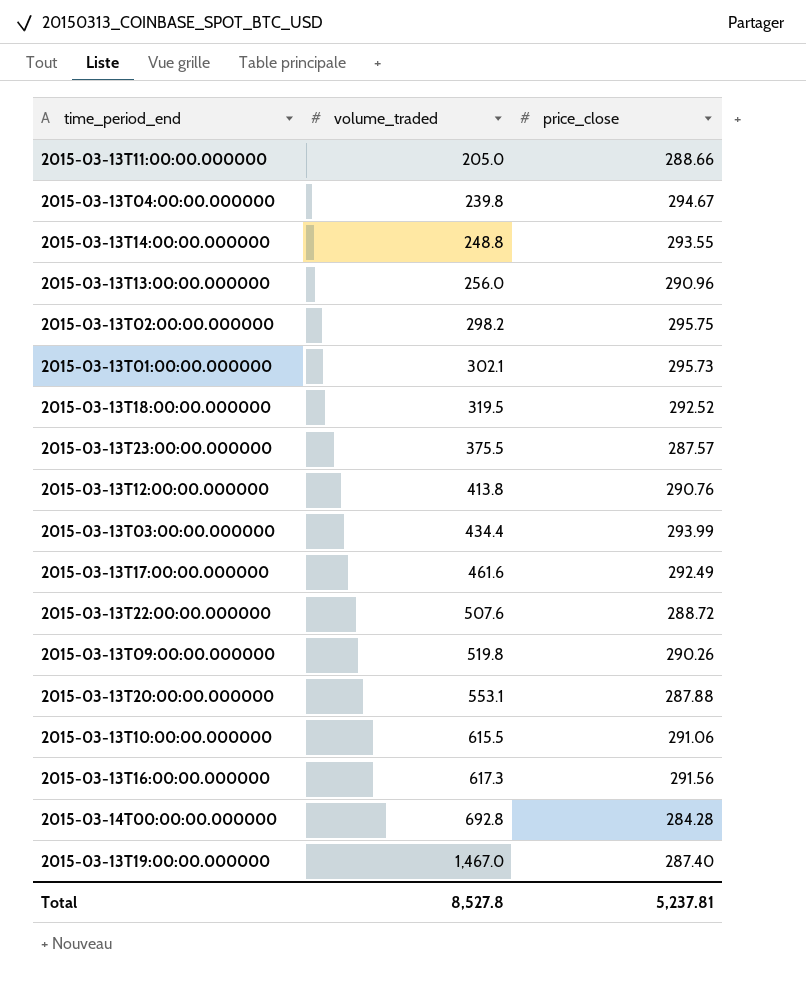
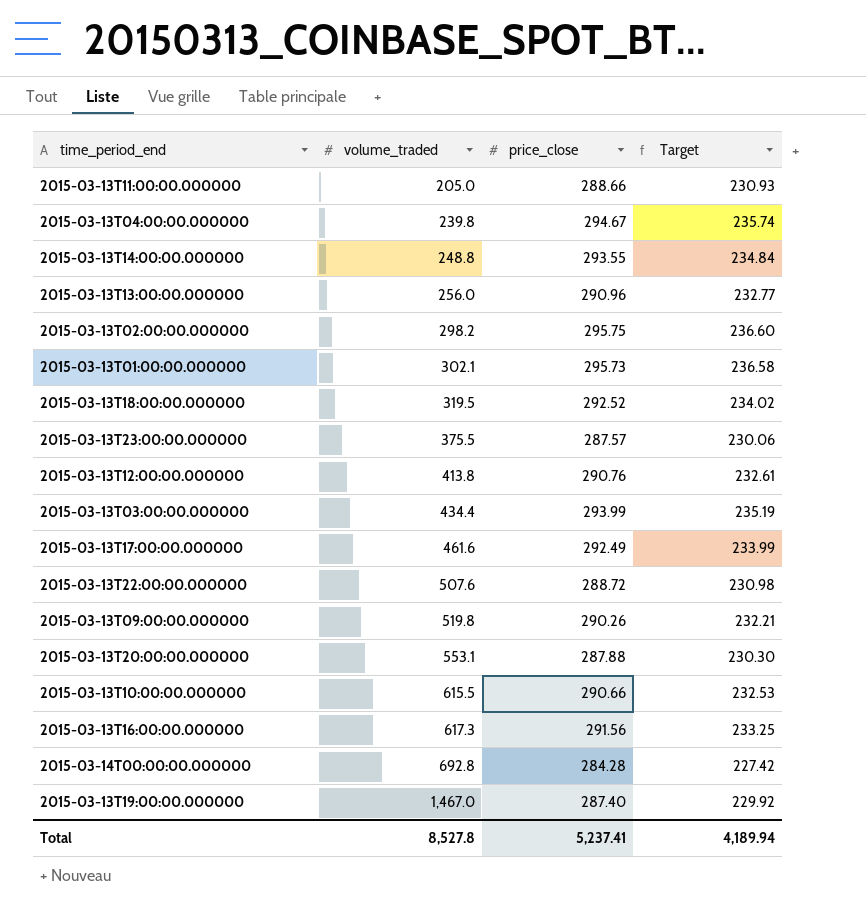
column Target | formula: none -> [price_close] * 0.8
2015-03-13T10:00:00.000000 | price_close: 291.06 -> 290.66
Total | price_close: 5,237.81 -> 5,237.41

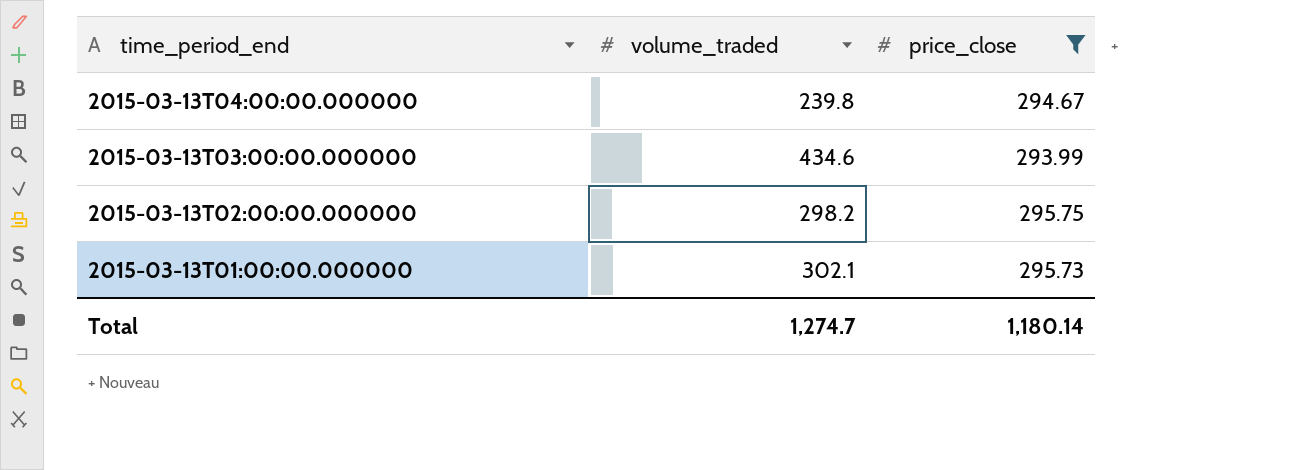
filter: none -> price_close >= 293.99
row order: volume_traded ascending -> time_period_end descending
column Target | formula: [price_close] * 0.8 -> none
2015-03-13T03:00:00.000000 | volume_traded: 434.4 -> 434.6
Total | volume_traded: 8,527.8 -> 1,274.7
Total | price_close: 5,237.41 -> 1,180.14

